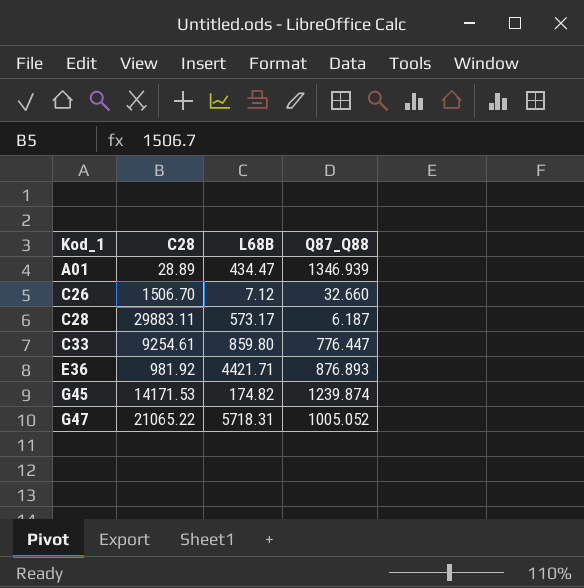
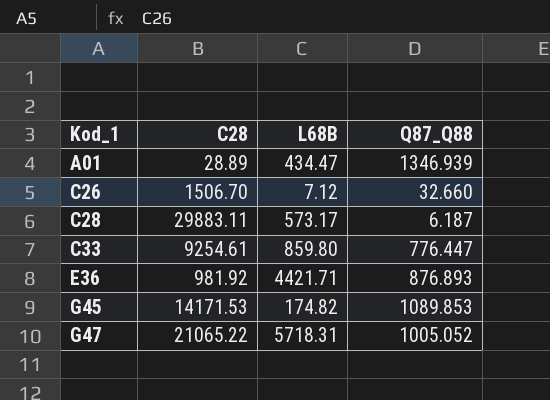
G45 | Q87_Q88: 1239.874 -> 1089.853

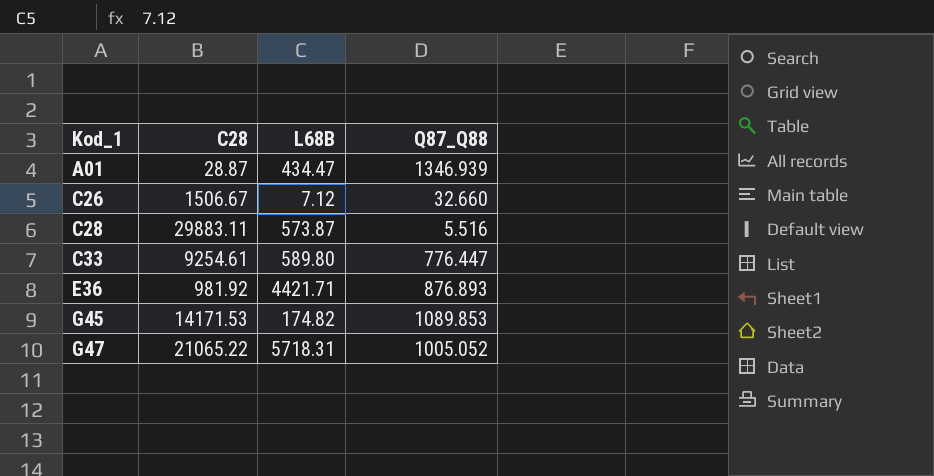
A01 | C28: 28.89 -> 28.87
C26 | C28: 1506.70 -> 1506.67
C28 | L68B: 573.17 -> 573.87
C28 | Q87_Q88: 6.187 -> 5.516
C33 | L68B: 859.80 -> 589.80

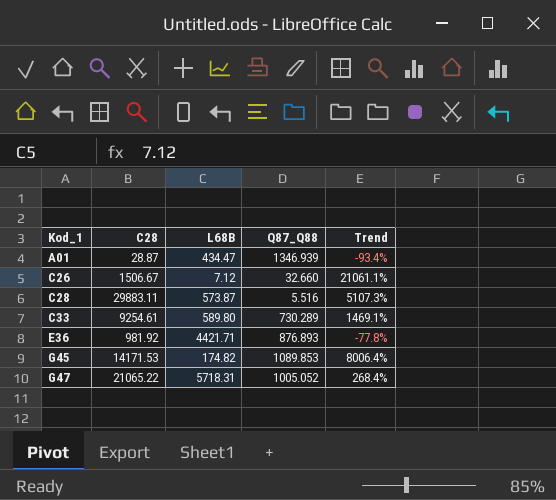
column Trend | formula: none -> ([C28] - [L68B]) / [L68B]
C33 | Q87_Q88: 776.447 -> 730.289

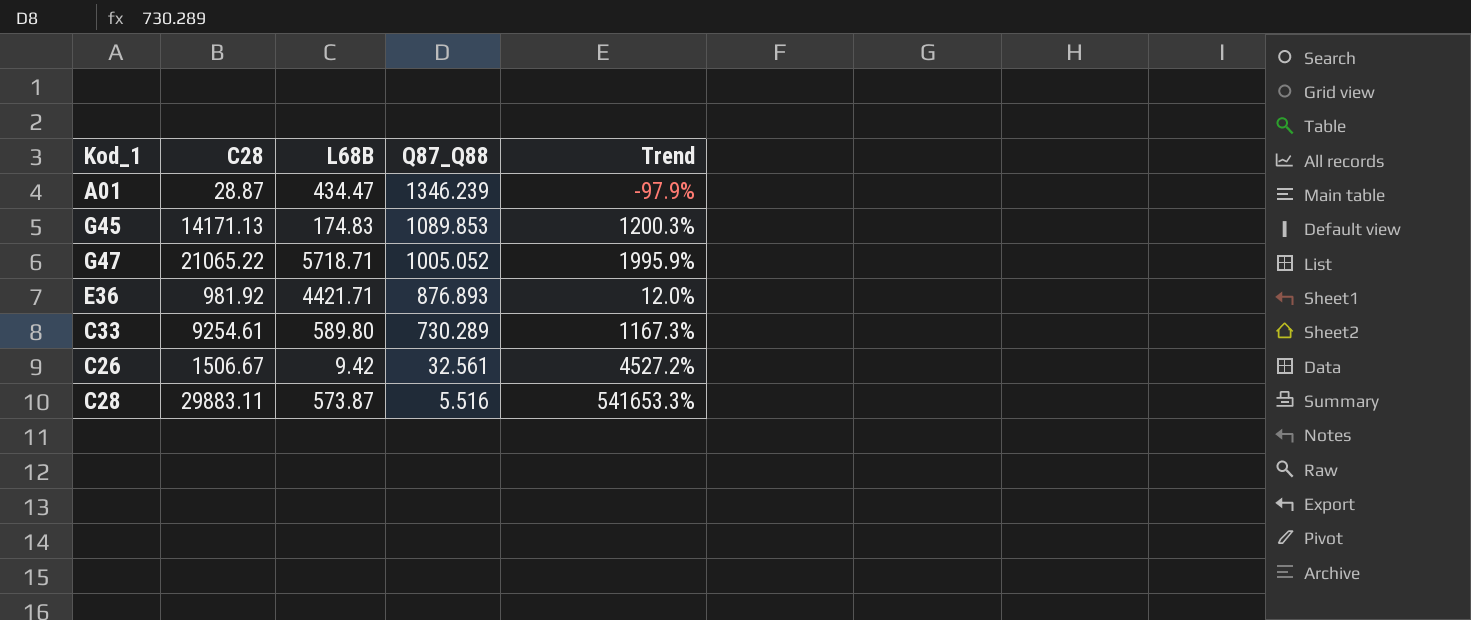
row order: Kod_1 ascending -> Q87_Q88 descending
column Trend | formula: ([C28] - [L68B]) / [L68B] -> ([C28] - [Q87_Q88]) / [Q87_Q88]
A01 | Q87_Q88: 1346.939 -> 1346.239
G45 | C28: 14171.53 -> 14171.13
G45 | L68B: 174.82 -> 174.83
G47 | L68B: 5718.31 -> 5718.71
C26 | L68B: 7.12 -> 9.42
C26 | Q87_Q88: 32.660 -> 32.561

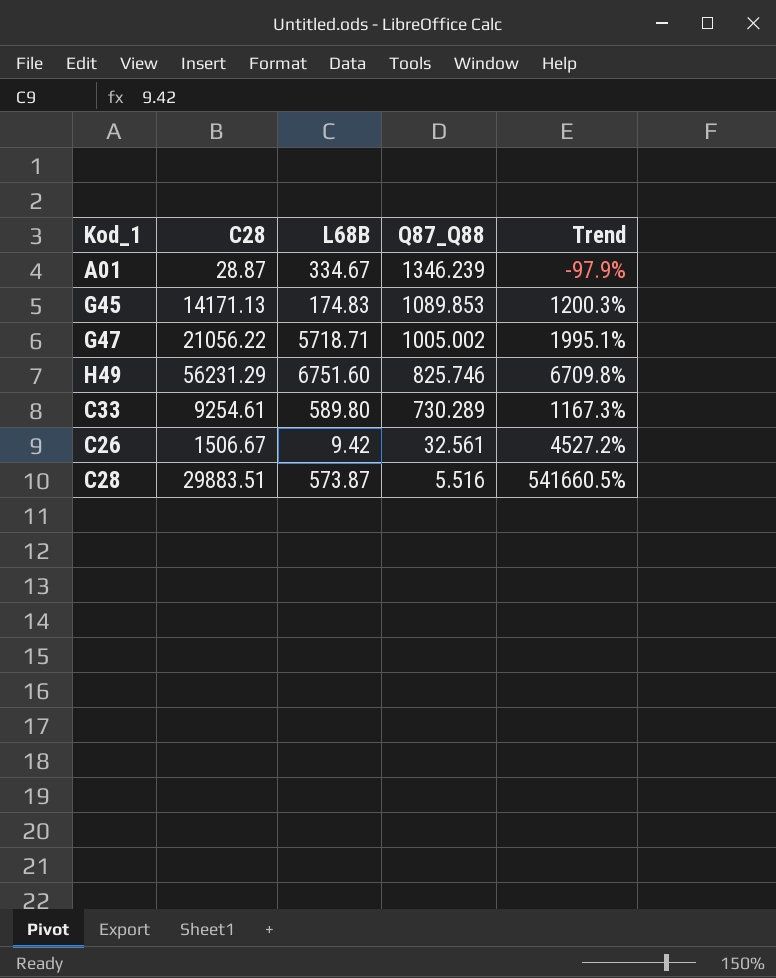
row E36: 981.92 | 4421.71 | 876.893 | 12.0% -> none
A01 | L68B: 434.47 -> 334.67
G47 | C28: 21065.22 -> 21056.22
G47 | Q87_Q88: 1005.052 -> 1005.002
G47 | Trend: 1995.9% -> 1995.1%
row H49: none -> 56231.29 | 6751.60 | 825.746 | 6709.8%
C28 | C28: 29883.11 -> 29883.51
C28 | Trend: 541653.3% -> 541660.5%

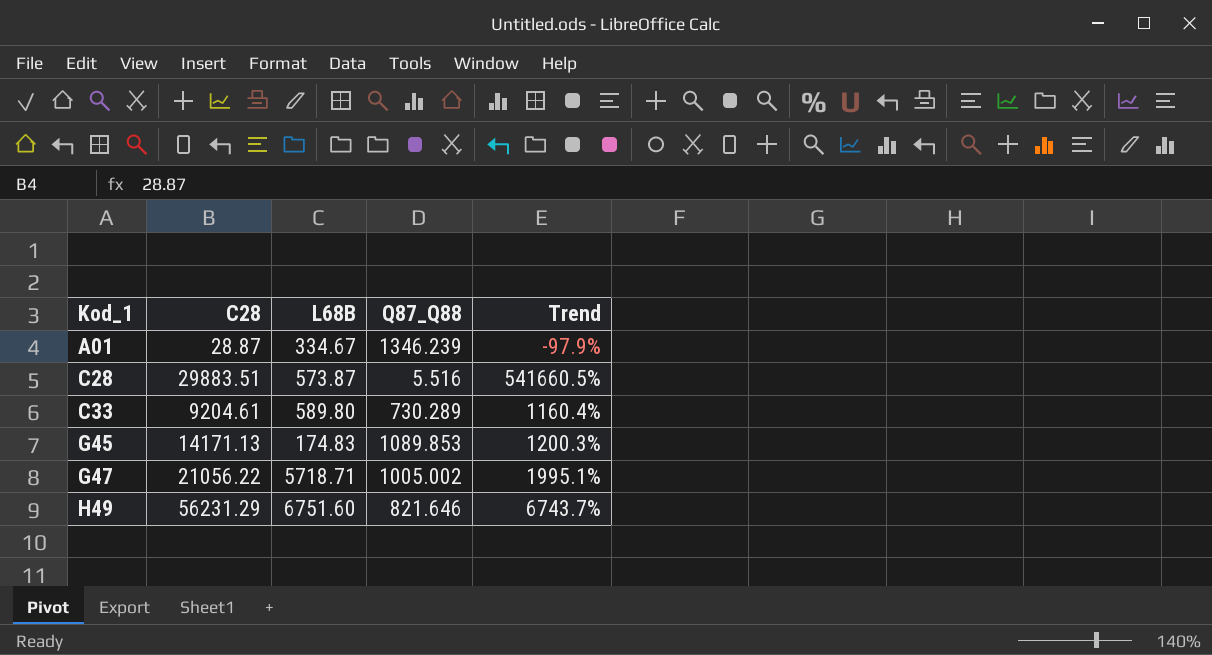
row order: Q87_Q88 descending -> Kod_1 ascending
row C26: 1506.67 | 9.42 | 32.561 | 4527.2% -> none
C33 | C28: 9254.61 -> 9204.61
C33 | Trend: 1167.3% -> 1160.4%
H49 | Q87_Q88: 825.746 -> 821.646
H49 | Trend: 6709.8% -> 6743.7%

